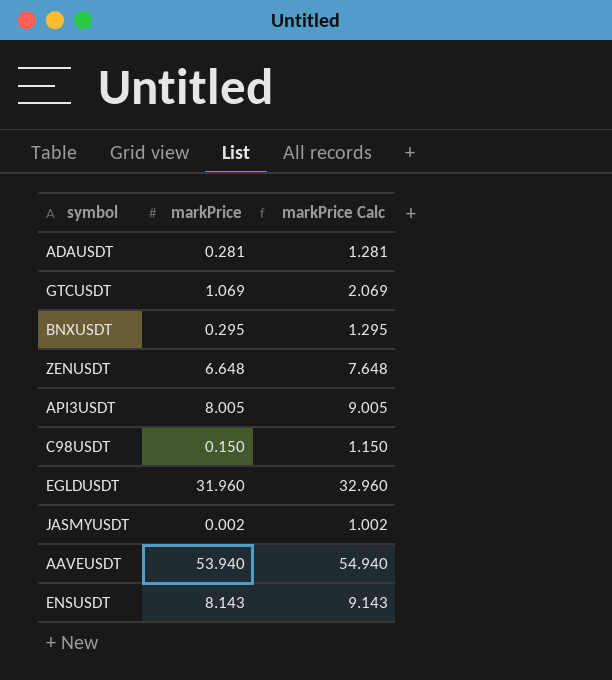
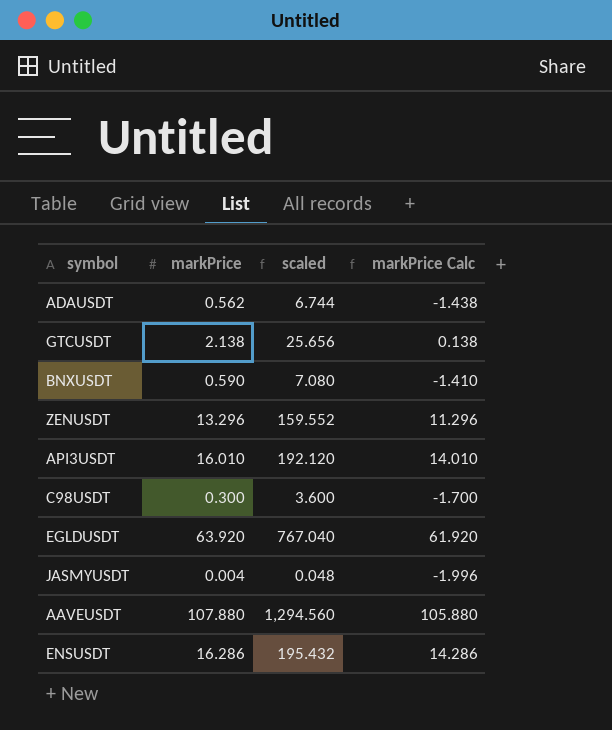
column scaled | formula: none -> [markPrice] * 12
column markPrice Calc | formula: [markPrice] + 1 -> [markPrice] - 2
ADAUSDT | markPrice: 0.281 -> 0.562
GTCUSDT | markPrice: 1.069 -> 2.138
BNXUSDT | markPrice: 0.295 -> 0.590
ZENUSDT | markPrice: 6.648 -> 13.296
API3USDT | markPrice: 8.005 -> 16.010
C98USDT | markPrice: 0.150 -> 0.300
EGLDUSDT | markPrice: 31.960 -> 63.920
JASMYUSDT | markPrice: 0.002 -> 0.004
AAVEUSDT | markPrice: 53.940 -> 107.880
ENSUSDT | markPrice: 8.143 -> 16.286

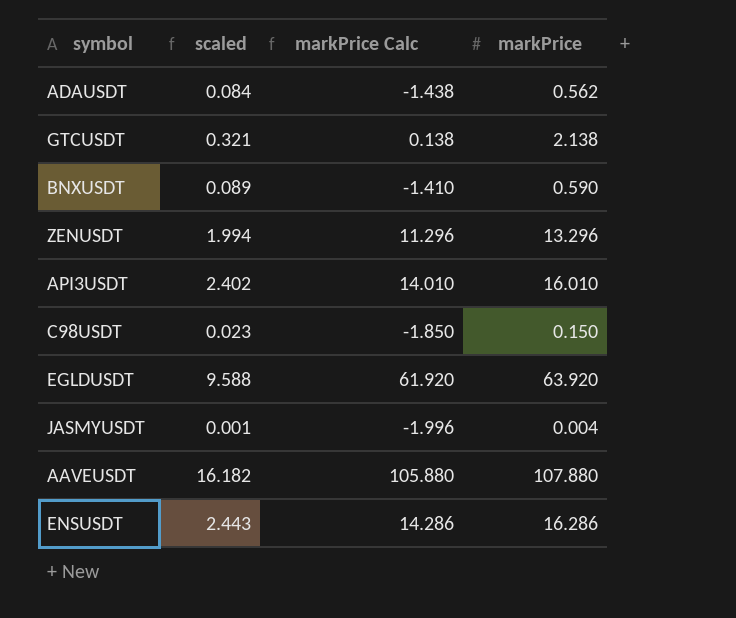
column scaled | formula: [markPrice] * 12 -> [markPrice] * 0.15
column markPrice | position: 2 -> 4
C98USDT | markPrice Calc: -1.700 -> -1.850
C98USDT | markPrice: 0.300 -> 0.150

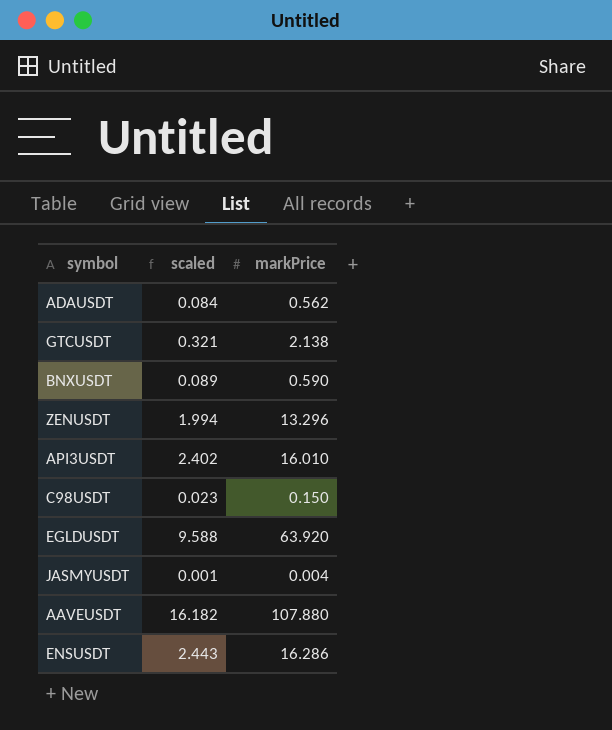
column markPrice Calc | formula: [markPrice] - 2 -> none

